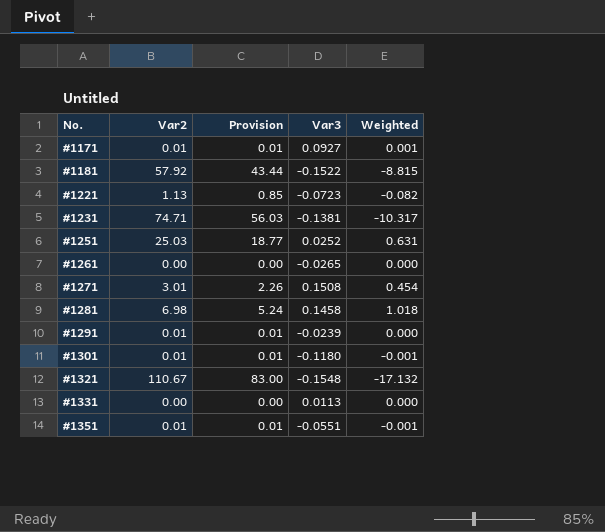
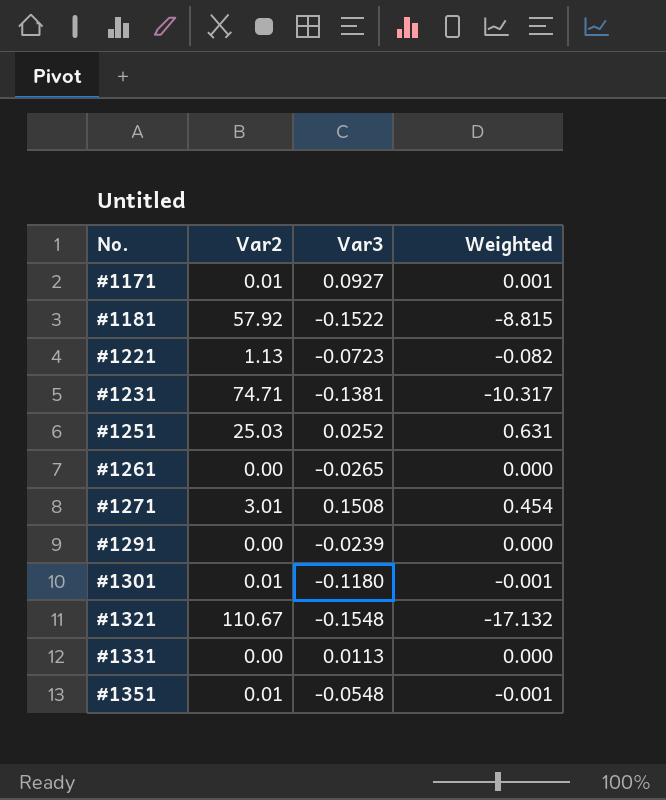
column Provision | formula: [Var2] * 0.75 -> none
row #1281: 6.98 | 5.24 | 0.1458 | 1.018 -> none
#1291 | Var2: 0.01 -> 0.00
#1351 | Var3: -0.0551 -> -0.0548

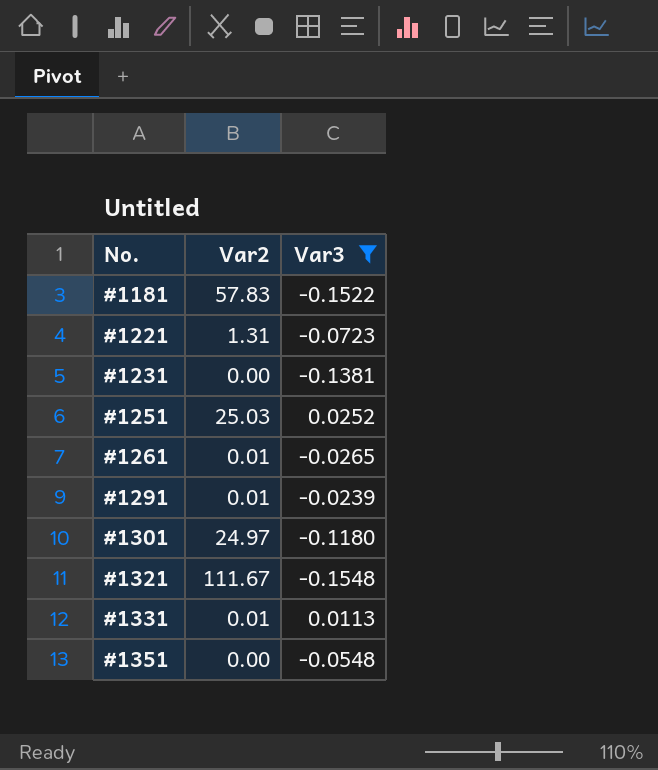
filter: none -> Var3 <= 0.0252
column Weighted | formula: [Var2] * [Var3] -> none
#1181 | Var2: 57.92 -> 57.83
#1221 | Var2: 1.13 -> 1.31
#1231 | Var2: 74.71 -> 0.00
#1261 | Var2: 0.00 -> 0.01
#1291 | Var2: 0.00 -> 0.01
#1301 | Var2: 0.01 -> 24.97
#1321 | Var2: 110.67 -> 111.67
#1331 | Var2: 0.00 -> 0.01
#1351 | Var2: 0.01 -> 0.00

